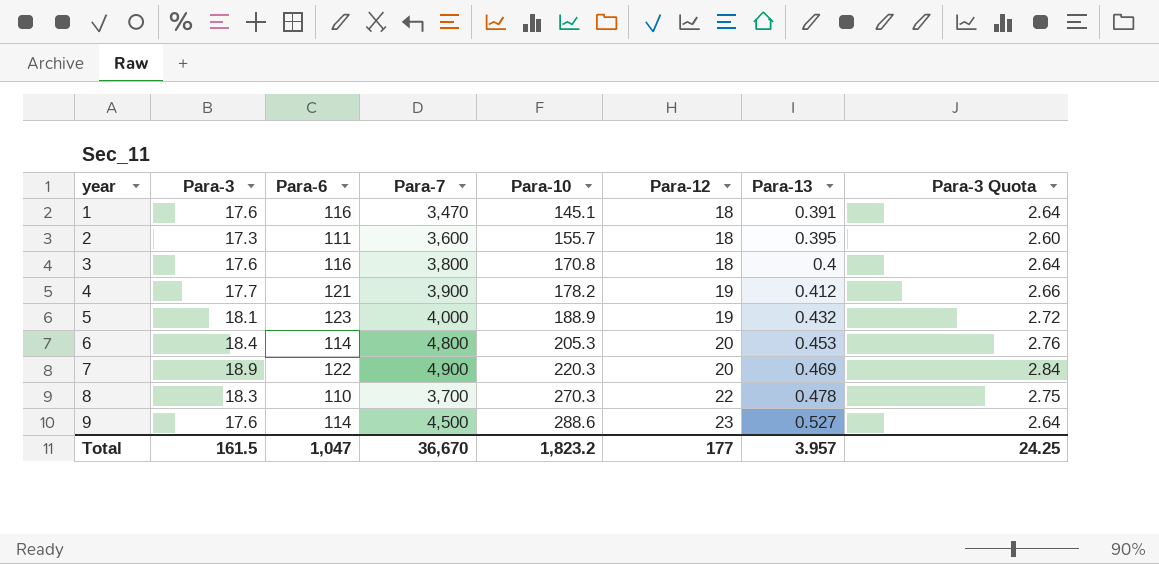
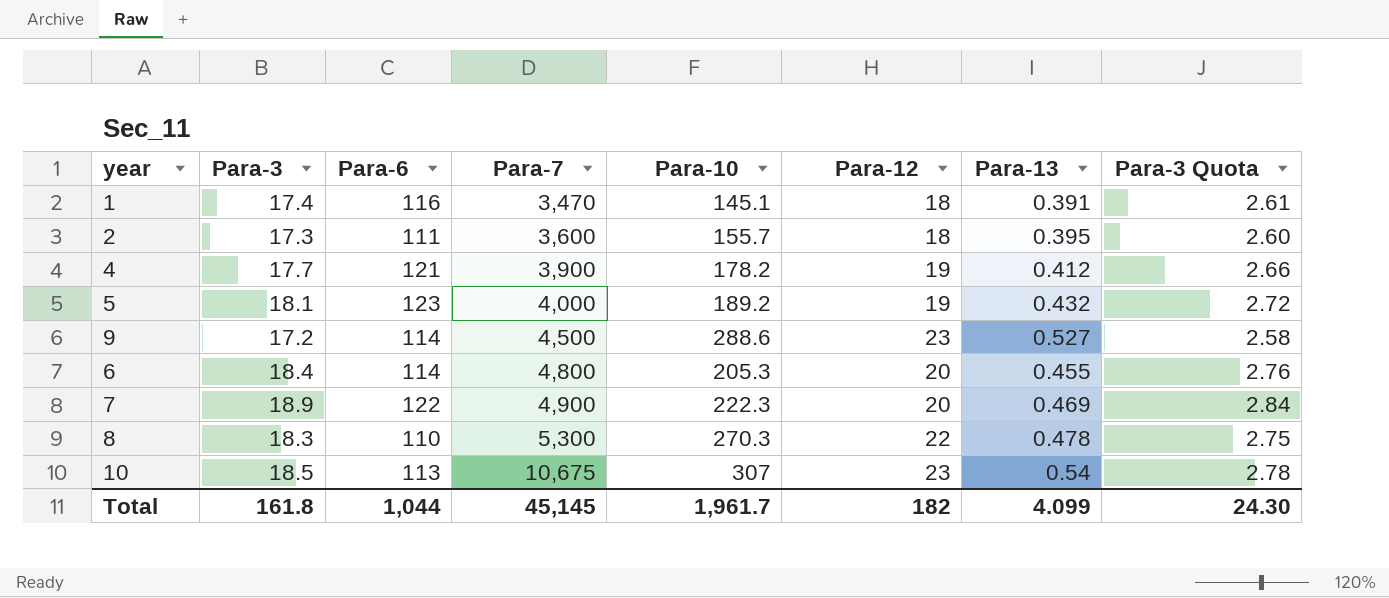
row order: year ascending -> Para-7 ascending
row 3: 17.6 | 116 | 3,800 | 170.8 | 18 | 0.4 | 2.64 -> none
1 | Para-3: 17.6 -> 17.4
1 | Para-3 Quota: 2.64 -> 2.61
5 | Para-10: 188.9 -> 189.2
9 | Para-3: 17.6 -> 17.2
9 | Para-3 Quota: 2.64 -> 2.58
6 | Para-13: 0.453 -> 0.455
7 | Para-10: 220.3 -> 222.3
8 | Para-7: 3,700 -> 5,300
row 10: none -> 18.5 | 113 | 10,675 | 307 | 23 | 0.54 | 2.78
Total | Para-3: 161.5 -> 161.8
Total | Para-6: 1,047 -> 1,044
Total | Para-7: 36,670 -> 45,145
Total | Para-10: 1,823.2 -> 1,961.7
Total | Para-12: 177 -> 182
Total | Para-13: 3.957 -> 4.099
Total | Para-3 Quota: 24.25 -> 24.30

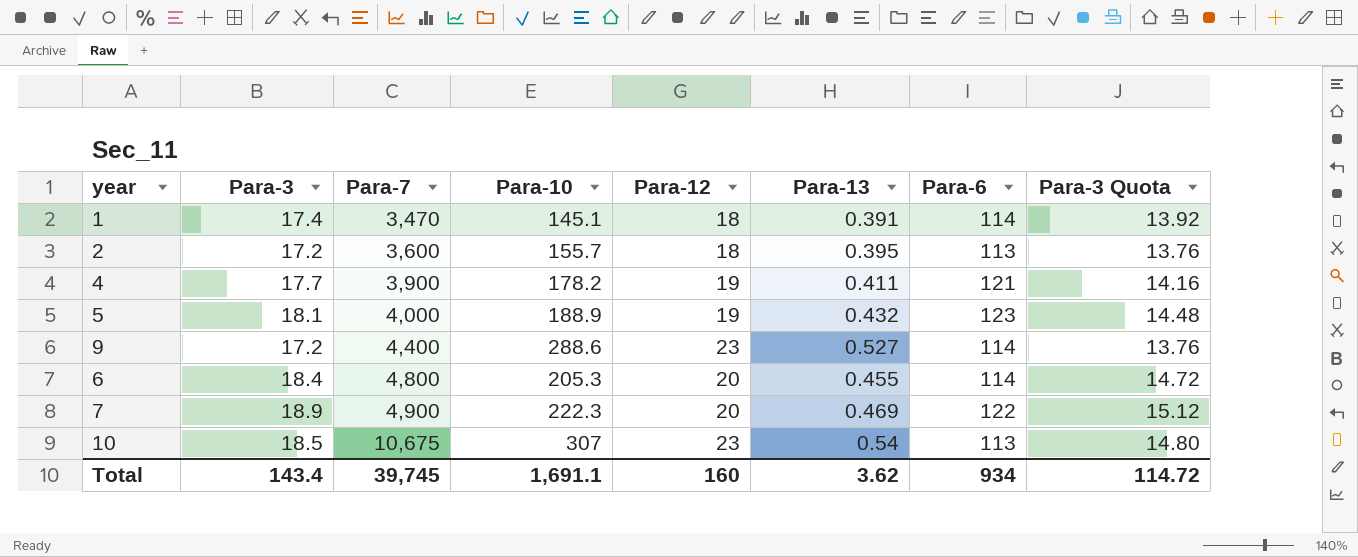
column Para-6 | position: 3 -> 7
column Para-3 Quota | formula: [Para-3] * 0.15 -> [Para-3] * 0.8
row 8: 18.3 | 110 | 5,300 | 270.3 | 22 | 0.478 | 2.75 -> none
1 | Para-6: 116 -> 114
2 | Para-3: 17.3 -> 17.2
2 | Para-6: 111 -> 113
4 | Para-13: 0.412 -> 0.411
5 | Para-10: 189.2 -> 188.9
9 | Para-7: 4,500 -> 4,400
Total | Para-3: 161.8 -> 143.4
Total | Para-7: 45,145 -> 39,745
Total | Para-10: 1,961.7 -> 1,691.1
Total | Para-12: 182 -> 160
Total | Para-13: 4.099 -> 3.62
Total | Para-6: 1,044 -> 934
Total | Para-3 Quota: 24.30 -> 114.72

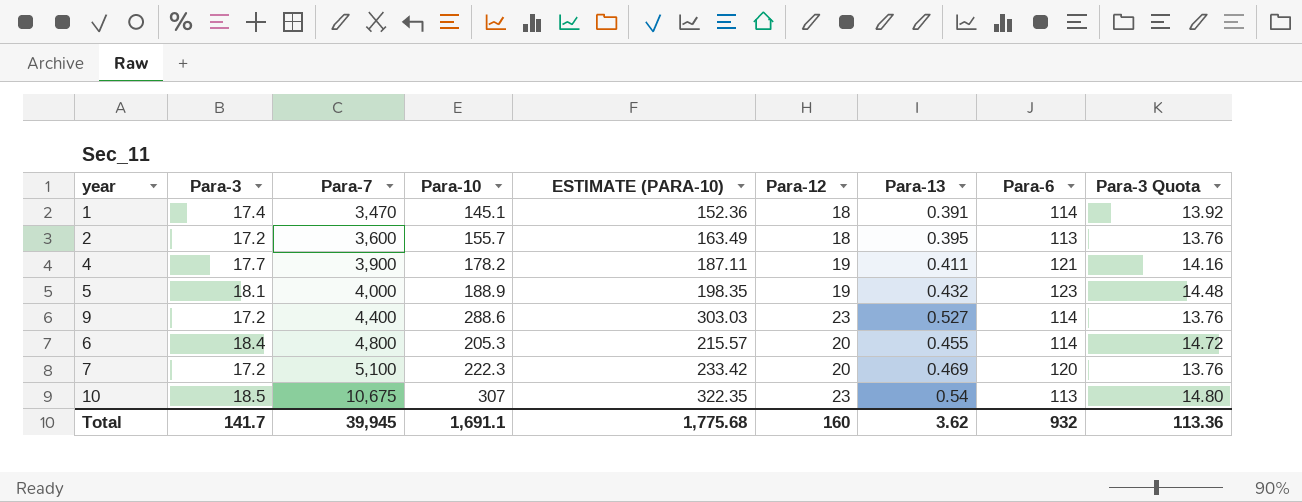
column ESTIMATE (PARA-10) | formula: none -> [Para-10] * 1.05
7 | Para-3: 18.9 -> 17.2
7 | Para-7: 4,900 -> 5,100
7 | Para-6: 122 -> 120
7 | Para-3 Quota: 15.12 -> 13.76
Total | Para-3: 143.4 -> 141.7
Total | Para-7: 39,745 -> 39,945
Total | Para-6: 934 -> 932
Total | Para-3 Quota: 114.72 -> 113.36

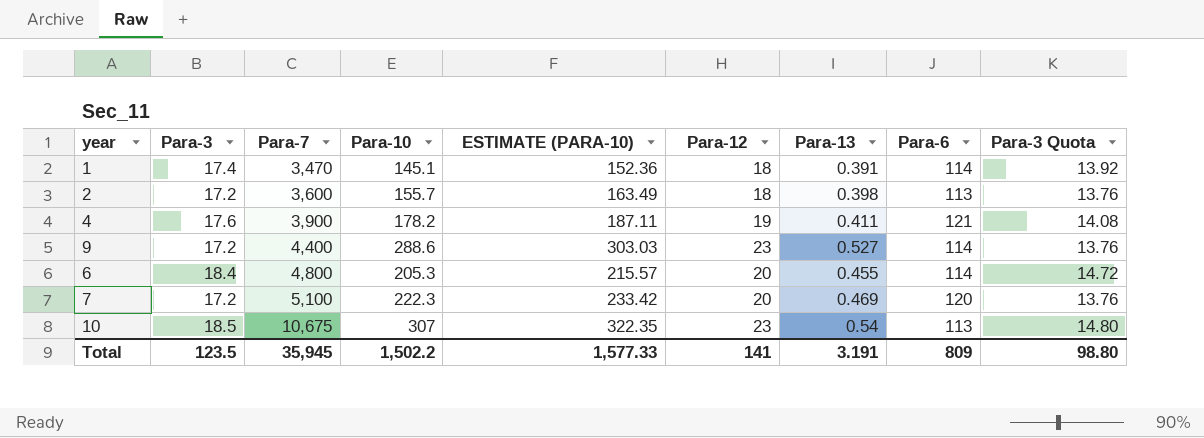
row 5: 18.1 | 4,000 | 188.9 | 198.35 | 19 | 0.432 | 123 | 14.48 -> none
2 | Para-13: 0.395 -> 0.398
4 | Para-3: 17.7 -> 17.6
4 | Para-3 Quota: 14.16 -> 14.08
Total | Para-3: 141.7 -> 123.5
Total | Para-7: 39,945 -> 35,945
Total | Para-10: 1,691.1 -> 1,502.2
Total | ESTIMATE (PARA-10): 1,775.68 -> 1,577.33
Total | Para-12: 160 -> 141
Total | Para-13: 3.62 -> 3.191
Total | Para-6: 932 -> 809
Total | Para-3 Quota: 113.36 -> 98.80

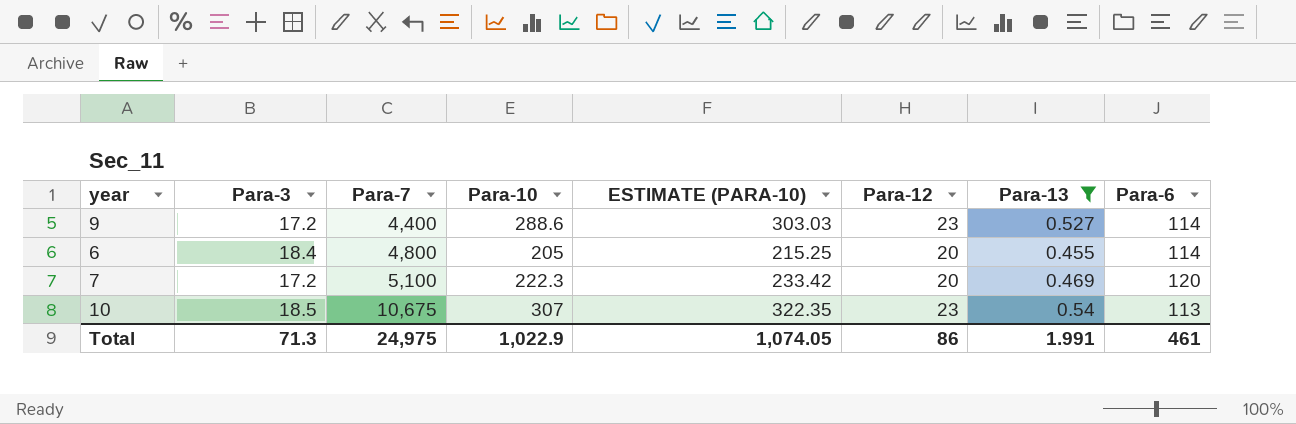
filter: none -> Para-13 >= 0.455
column Para-3 Quota | formula: [Para-3] * 0.8 -> none
6 | Para-10: 205.3 -> 205
6 | ESTIMATE (PARA-10): 215.57 -> 215.25
Total | Para-3: 123.5 -> 71.3
Total | Para-7: 35,945 -> 24,975
Total | Para-10: 1,502.2 -> 1,022.9
Total | ESTIMATE (PARA-10): 1,577.33 -> 1,074.05
Total | Para-12: 141 -> 86
Total | Para-13: 3.191 -> 1.991
Total | Para-6: 809 -> 461

